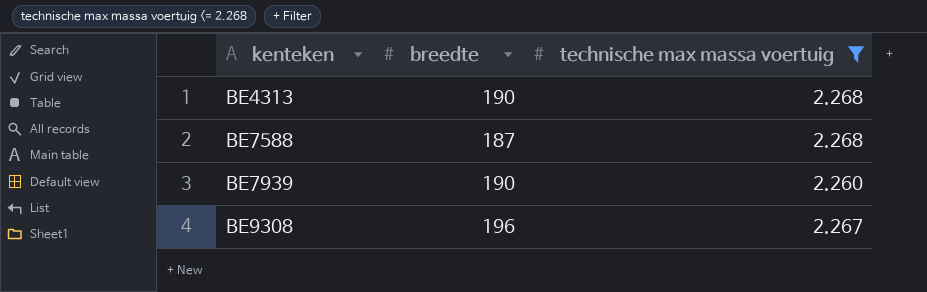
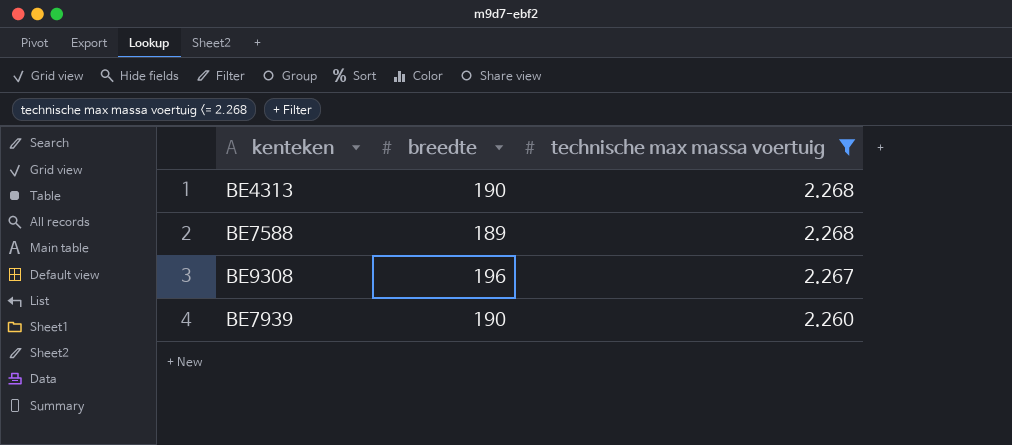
row order: kenteken ascending -> technische max massa voertuig descending
BE7588 | breedte: 187 -> 189

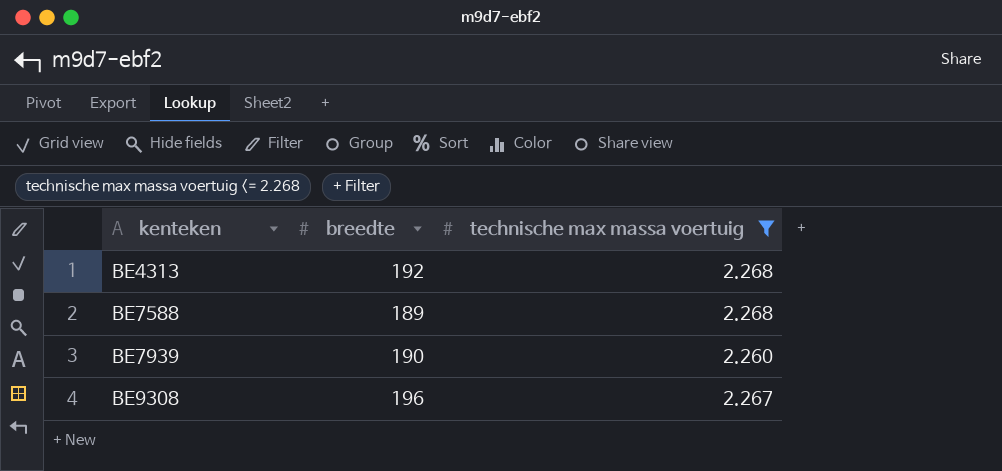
row order: technische max massa voertuig descending -> kenteken ascending
BE4313 | breedte: 190 -> 192

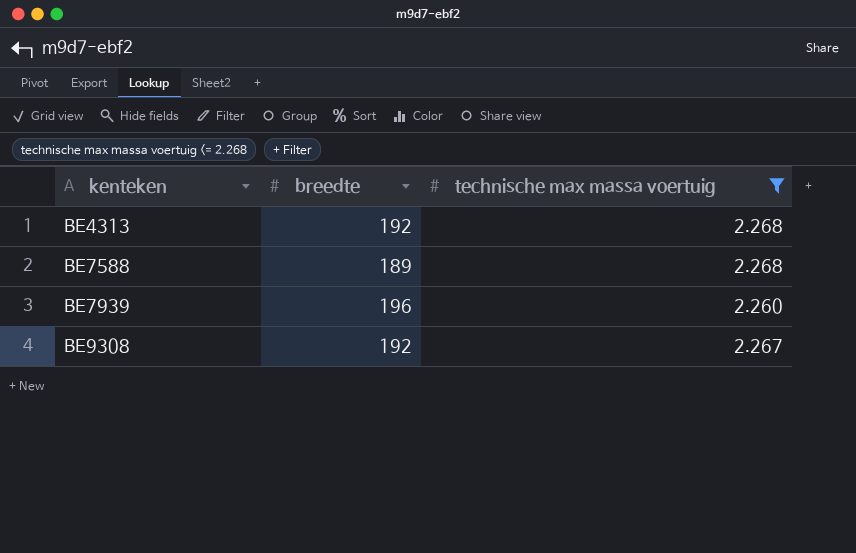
BE7939 | breedte: 190 -> 196
BE9308 | breedte: 196 -> 192

